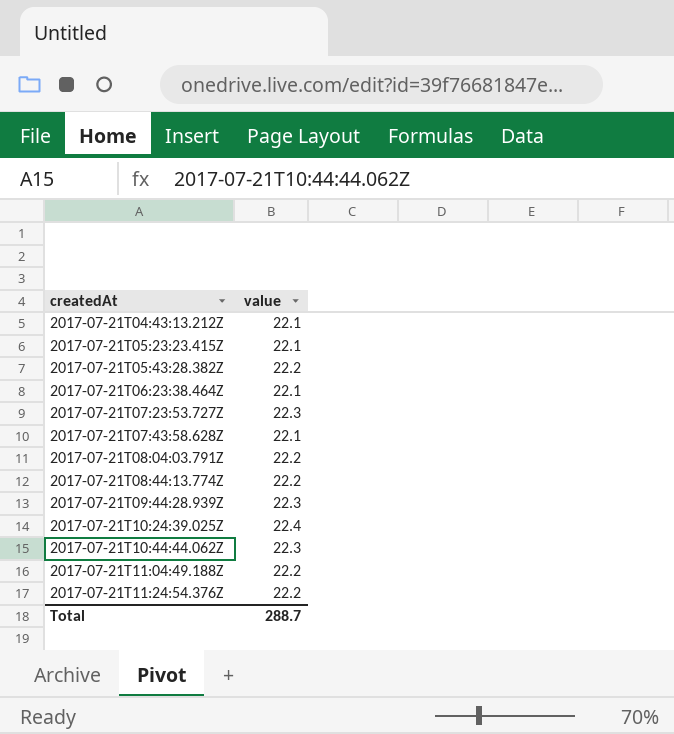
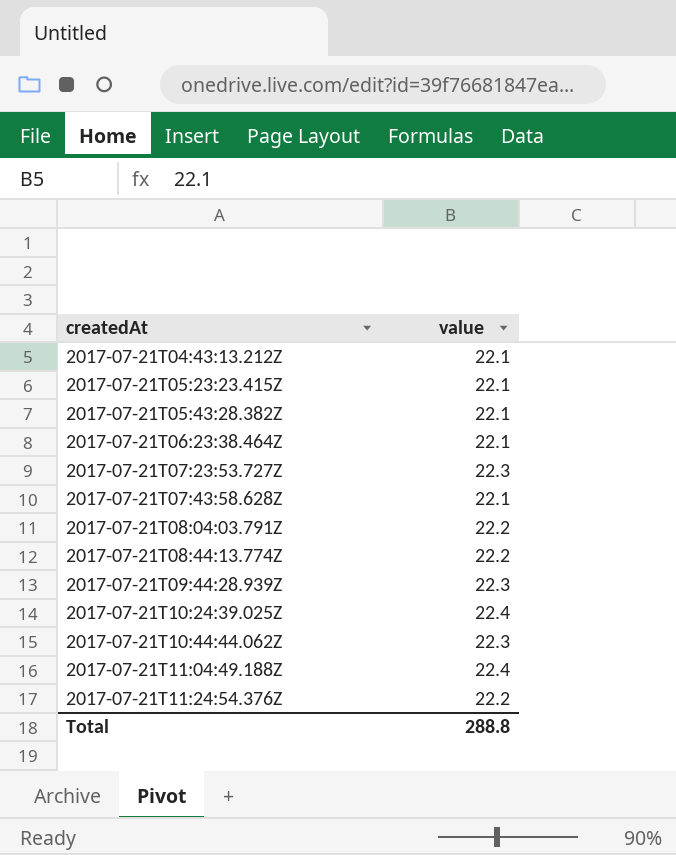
2017-07-21T05:43:28.382Z | value: 22.2 -> 22.1
2017-07-21T11:04:49.188Z | value: 22.2 -> 22.4
Total | value: 288.7 -> 288.8

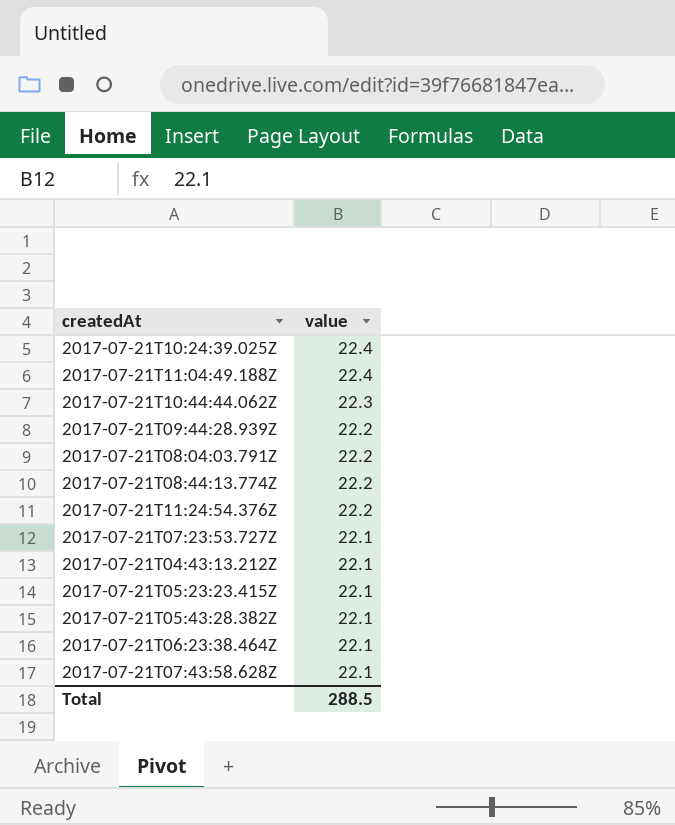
row order: createdAt ascending -> value descending
2017-07-21T09:44:28.939Z | value: 22.3 -> 22.2
2017-07-21T07:23:53.727Z | value: 22.3 -> 22.1
Total | value: 288.8 -> 288.5

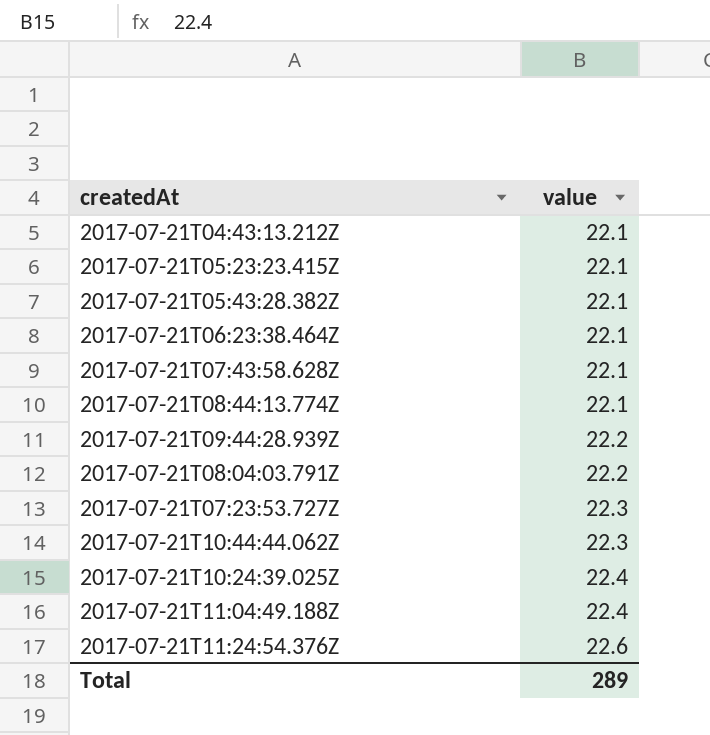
row order: value descending -> value ascending
2017-07-21T08:44:13.774Z | value: 22.2 -> 22.1
2017-07-21T07:23:53.727Z | value: 22.1 -> 22.3
2017-07-21T11:24:54.376Z | value: 22.2 -> 22.6
Total | value: 288.5 -> 289

